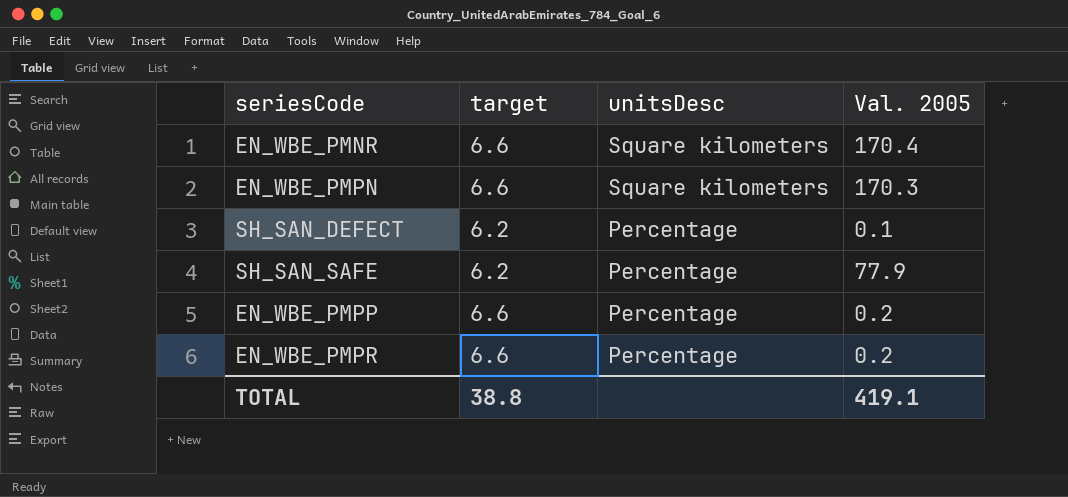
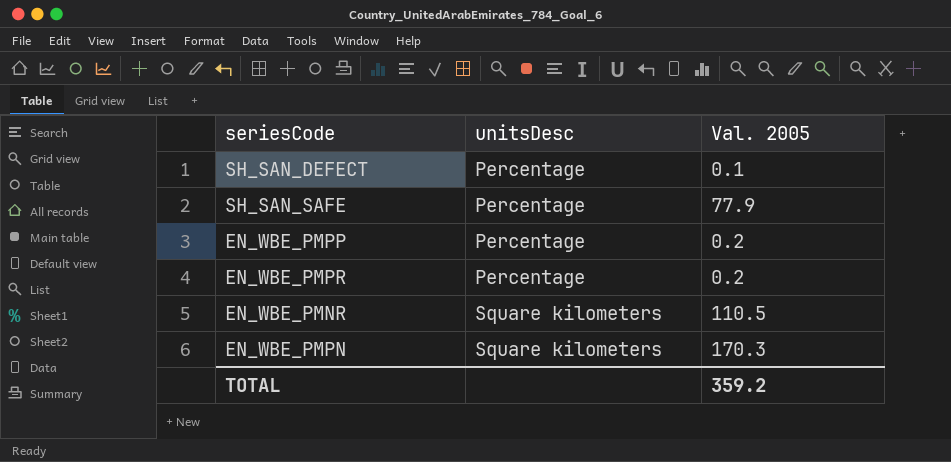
row order: unitsDesc descending -> unitsDesc ascending
column target | position: 2 -> none
EN_WBE_PMNR | Val. 2005: 170.4 -> 110.5
TOTAL | Val. 2005: 419.1 -> 359.2

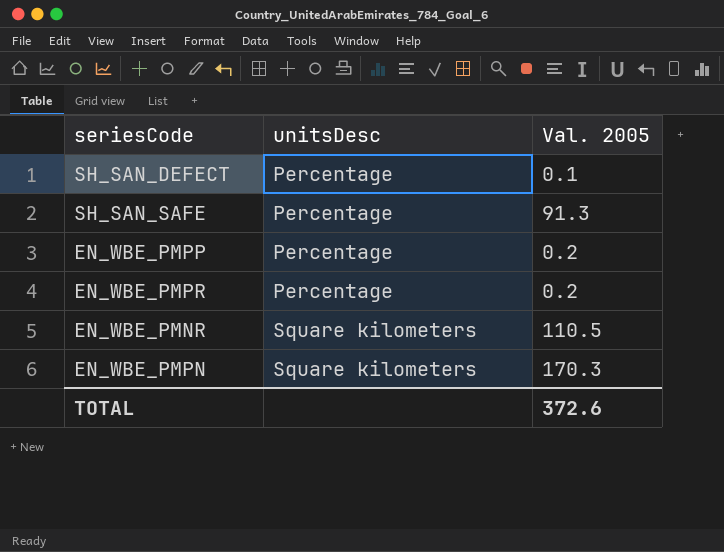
SH_SAN_SAFE | Val. 2005: 77.9 -> 91.3
TOTAL | Val. 2005: 359.2 -> 372.6

